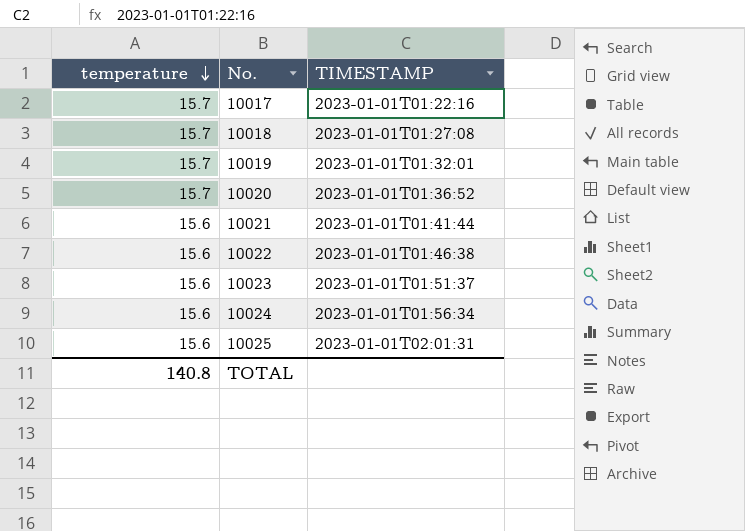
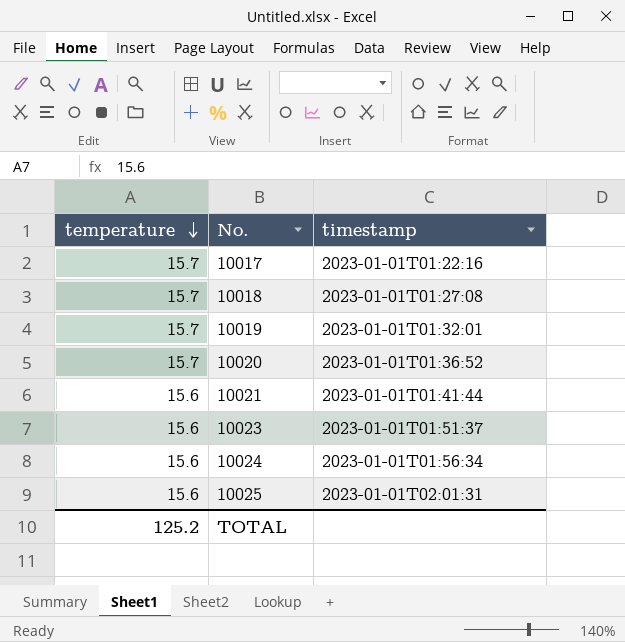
column name: TIMESTAMP -> timestamp
row 10022: 15.6 | 2023-01-01T01:46:38 -> none
TOTAL | temperature: 140.8 -> 125.2

